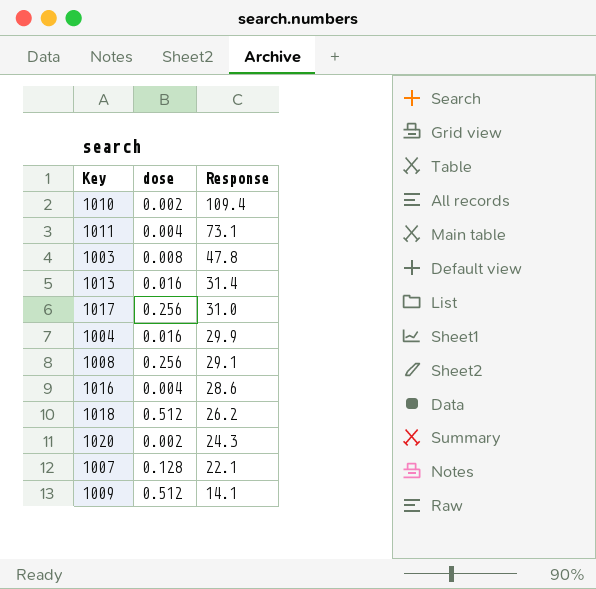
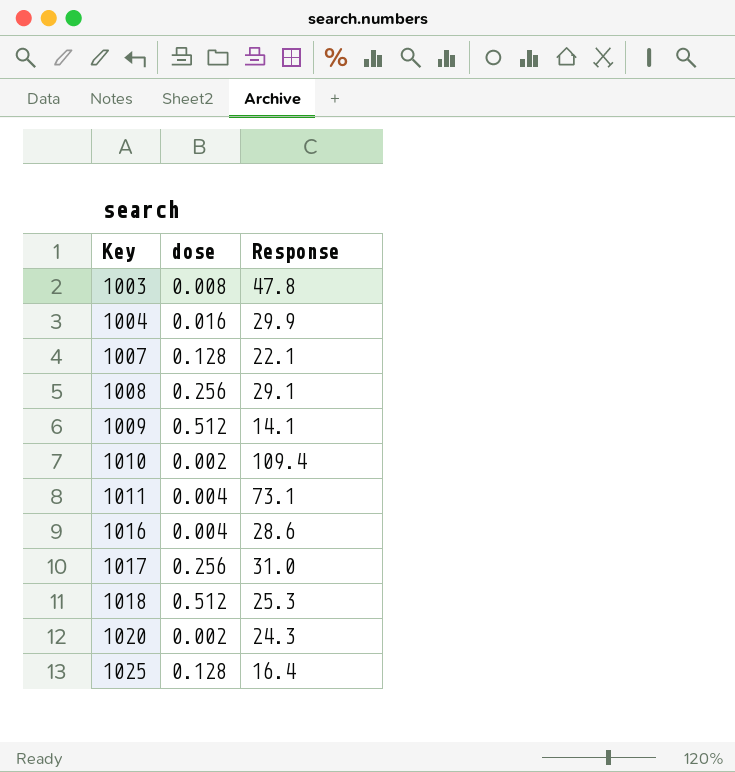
row order: Response descending -> Key ascending
row 1013: 0.016 | 31.4 -> none
1018 | Response: 26.2 -> 25.3
row 1025: none -> 0.128 | 16.4

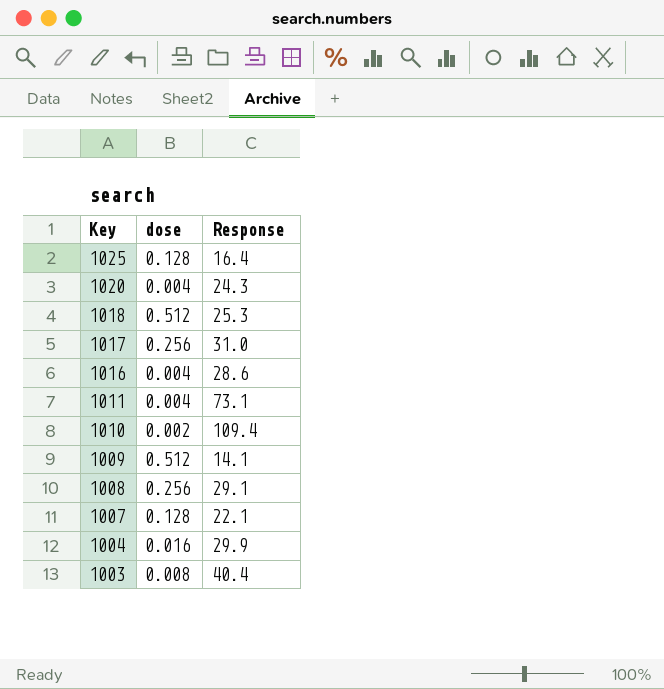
row order: Key ascending -> Key descending
1020 | dose: 0.002 -> 0.004
1003 | Response: 47.8 -> 40.4

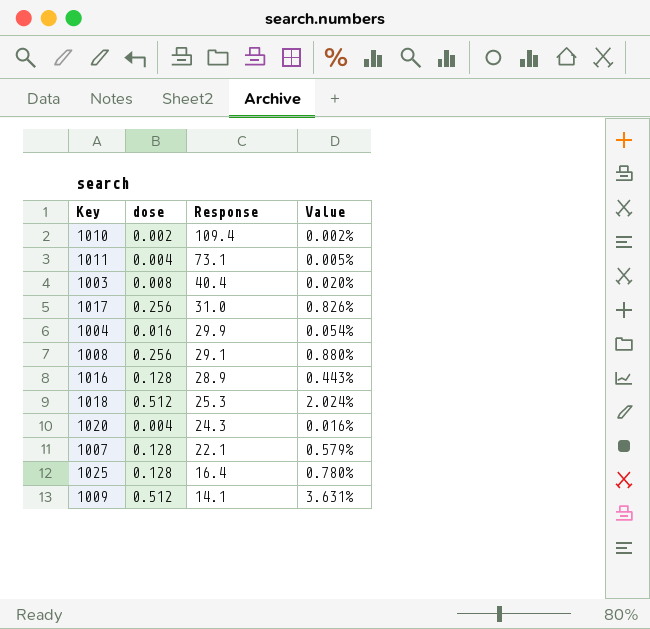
row order: Key descending -> Response descending
column Value | formula: none -> [dose] / [Response]
1016 | dose: 0.004 -> 0.128
1016 | Response: 28.6 -> 28.9

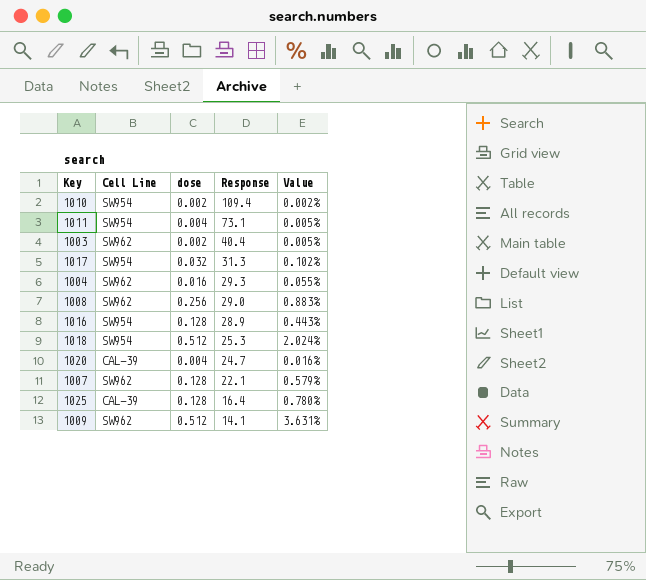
column Cell Line | position: none -> 2
1003 | dose: 0.008 -> 0.002
1003 | Value: 0.020% -> 0.005%
1017 | dose: 0.256 -> 0.032
1017 | Response: 31.0 -> 31.3
1017 | Value: 0.826% -> 0.102%
1004 | Response: 29.9 -> 29.3
1004 | Value: 0.054% -> 0.055%
1008 | Response: 29.1 -> 29.0
1008 | Value: 0.880% -> 0.883%
1020 | Response: 24.3 -> 24.7

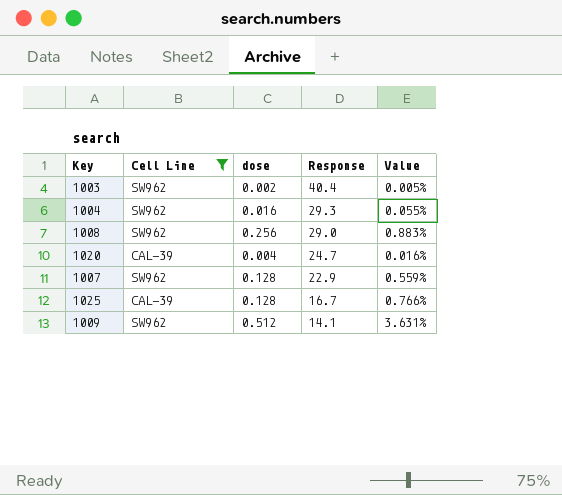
filter: none -> Cell Line != SW954
1007 | Response: 22.1 -> 22.9
1007 | Value: 0.579% -> 0.559%
1025 | Response: 16.4 -> 16.7
1025 | Value: 0.780% -> 0.766%

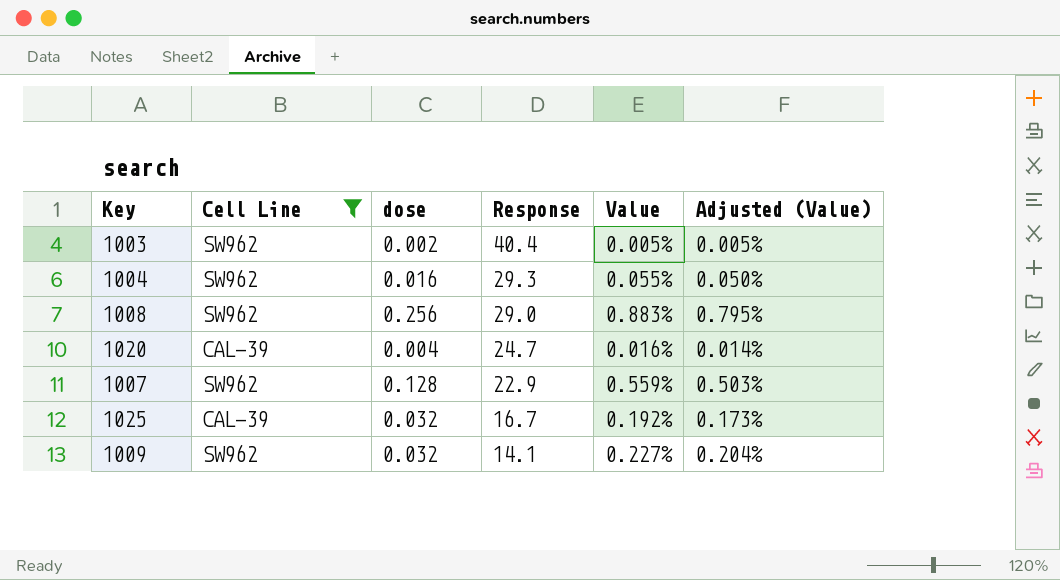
column Adjusted (Value) | formula: none -> [Value] * 0.9
1025 | dose: 0.128 -> 0.032
1025 | Value: 0.766% -> 0.192%
1009 | dose: 0.512 -> 0.032
1009 | Value: 3.631% -> 0.227%

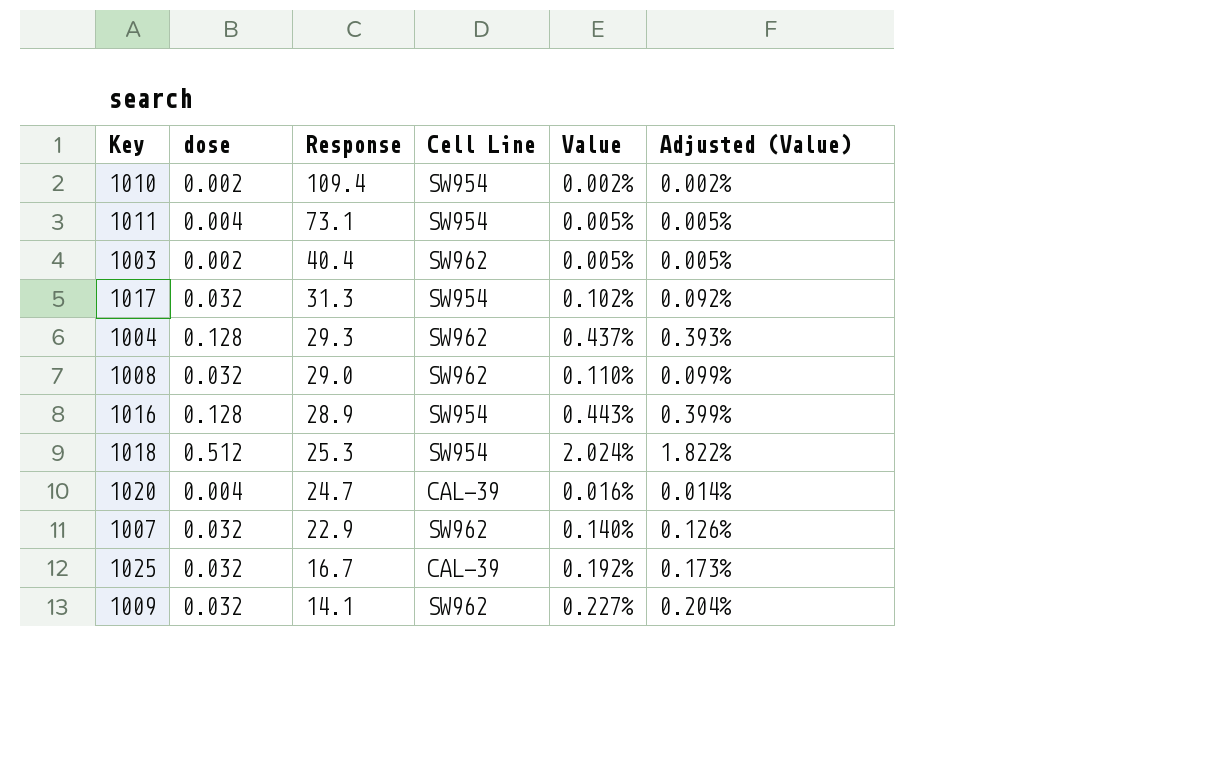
filter: Cell Line != SW954 -> none
column Cell Line | position: 2 -> 4
1004 | dose: 0.016 -> 0.128
1004 | Value: 0.055% -> 0.437%
1004 | Adjusted (Value): 0.050% -> 0.393%
1008 | dose: 0.256 -> 0.032
1008 | Value: 0.883% -> 0.110%
1008 | Adjusted (Value): 0.795% -> 0.099%
1007 | dose: 0.128 -> 0.032
1007 | Value: 0.559% -> 0.140%
1007 | Adjusted (Value): 0.503% -> 0.126%

